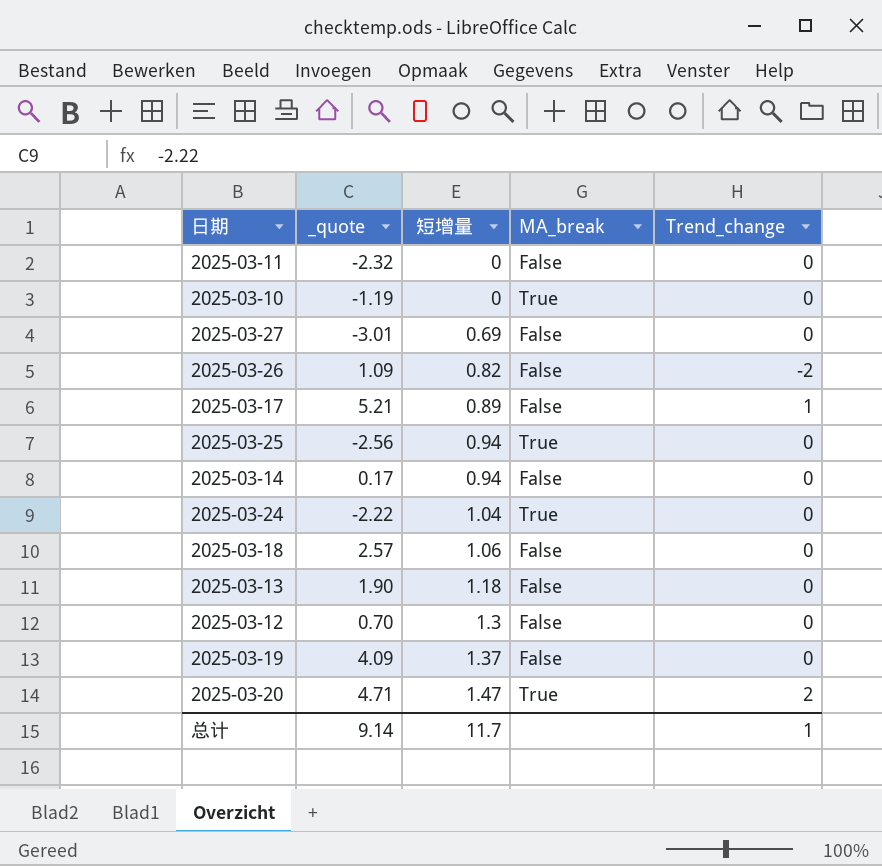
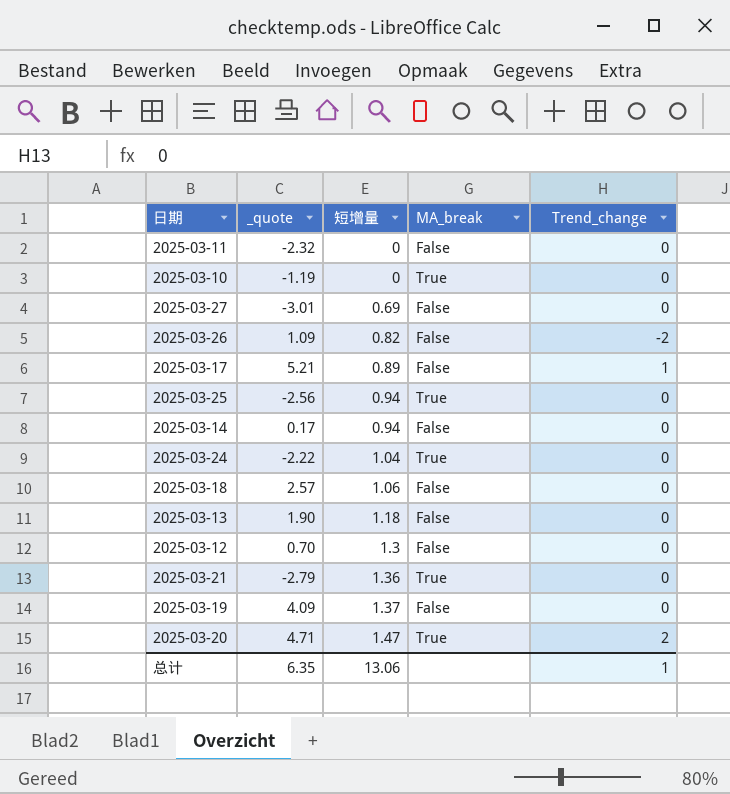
row 2025-03-21: none -> -2.79 | 1.36 | True | 0
总计 | _quote: 9.14 -> 6.35
总计 | 短增量: 11.7 -> 13.06

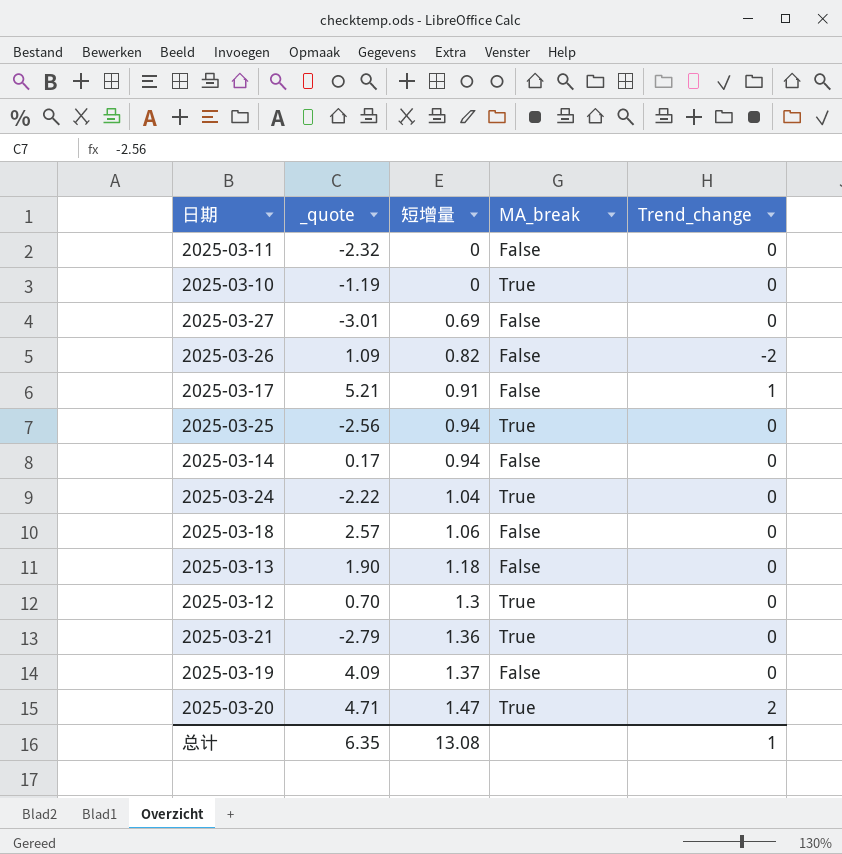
2025-03-17 | 短增量: 0.89 -> 0.91
2025-03-12 | MA_break: False -> True
总计 | 短增量: 13.06 -> 13.08

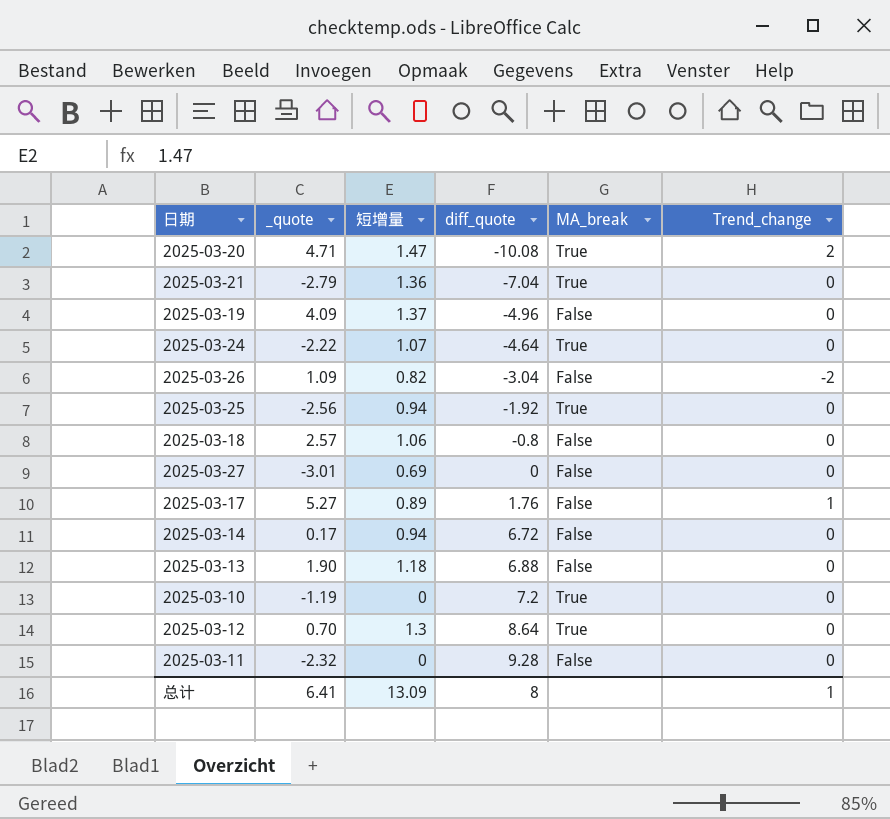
row order: 短增量 ascending -> diff_quote ascending
column diff_quote | position: none -> 4
2025-03-24 | 短增量: 1.04 -> 1.07
2025-03-17 | _quote: 5.21 -> 5.27
2025-03-17 | 短增量: 0.91 -> 0.89
总计 | _quote: 6.35 -> 6.41
总计 | 短增量: 13.08 -> 13.09

